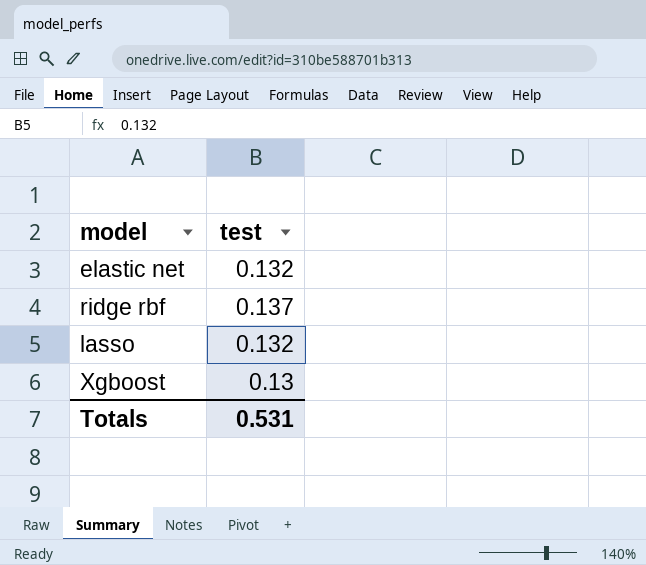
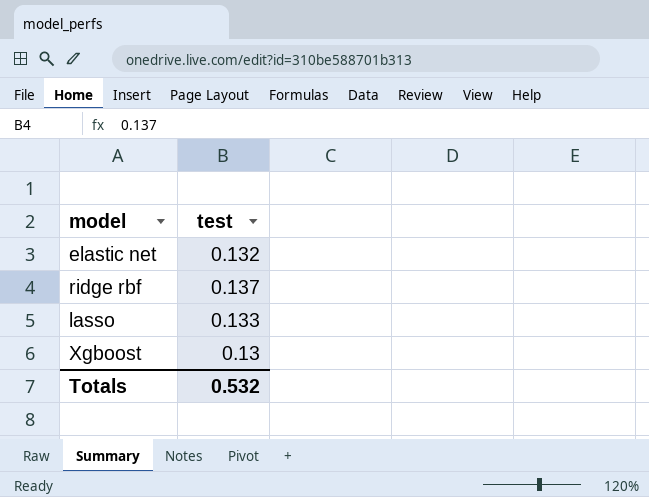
lasso | test: 0.132 -> 0.133
Totals | test: 0.531 -> 0.532

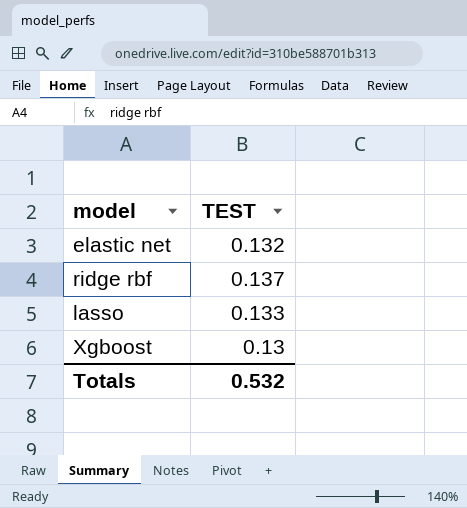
column name: test -> TEST

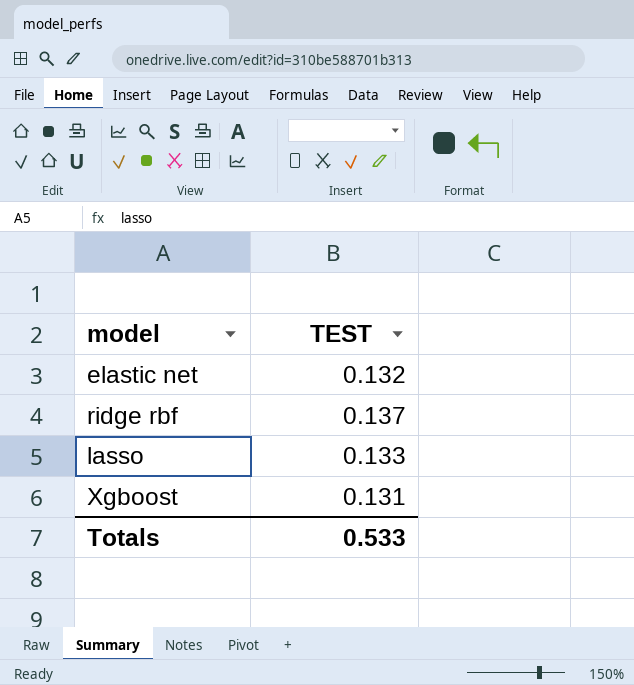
Xgboost | TEST: 0.13 -> 0.131
Totals | TEST: 0.532 -> 0.533

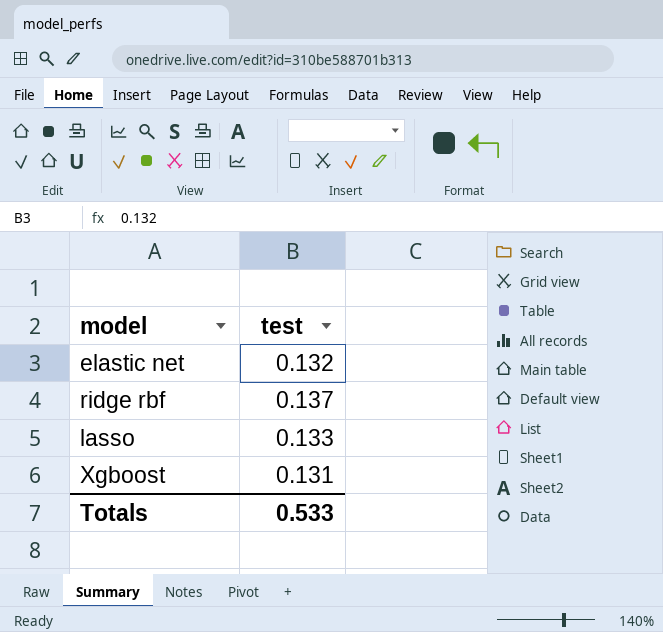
column name: TEST -> test

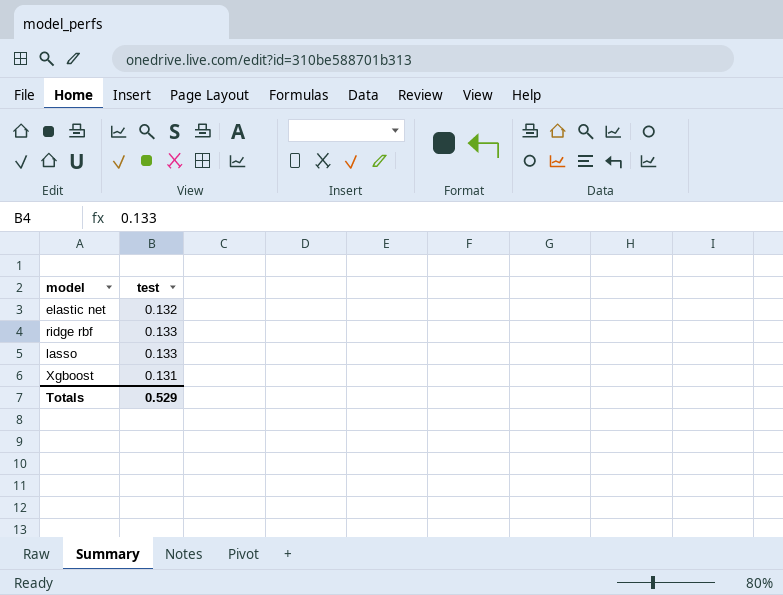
ridge rbf | test: 0.137 -> 0.133
Totals | test: 0.533 -> 0.529

